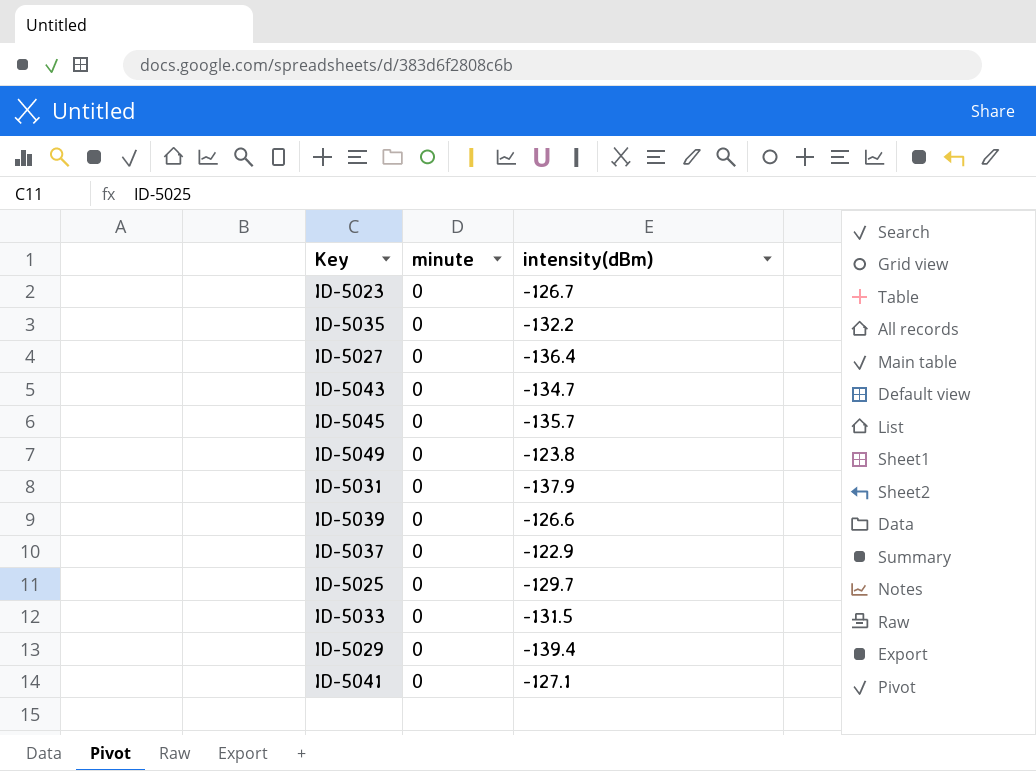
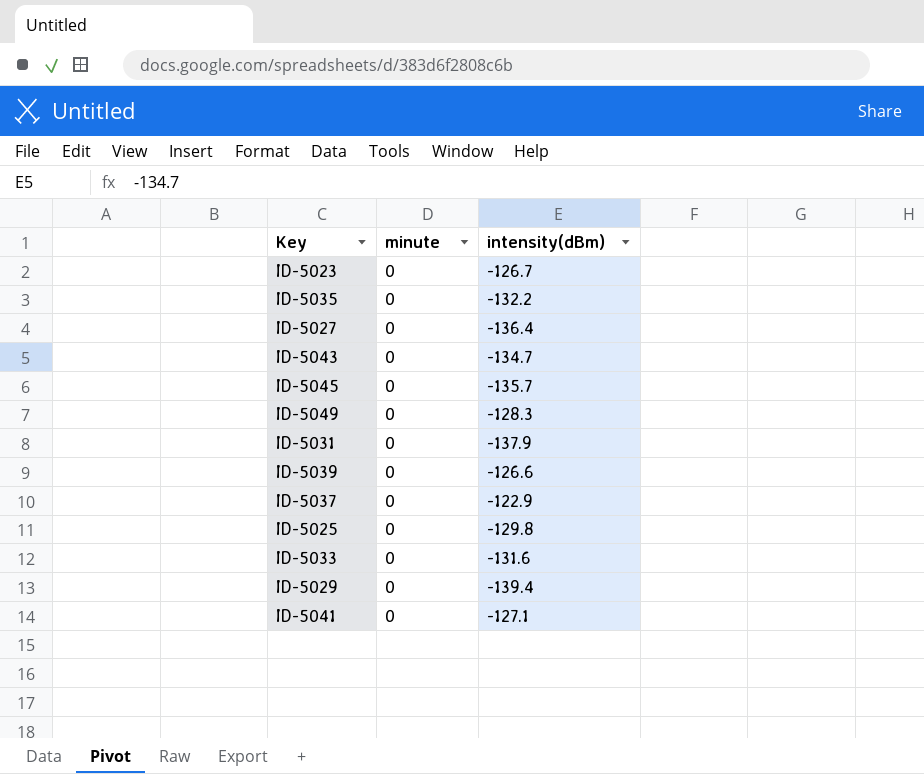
ID-5049 | intensity(dBm): -123.8 -> -128.3
ID-5025 | intensity(dBm): -129.7 -> -129.8
ID-5033 | intensity(dBm): -131.5 -> -131.6

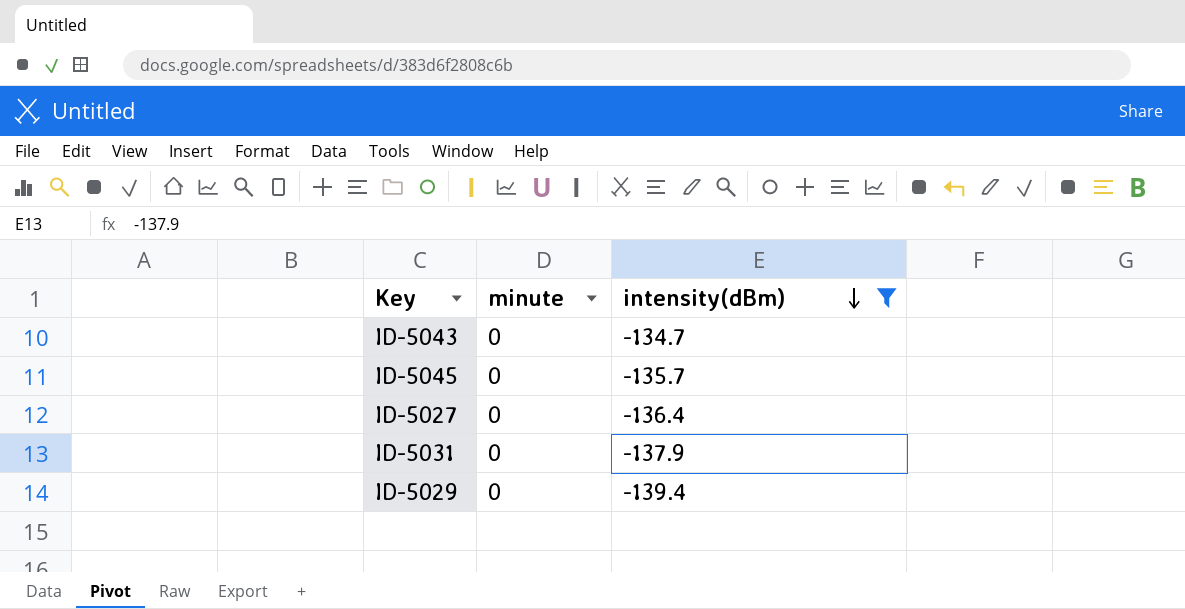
filter: none -> intensity(dBm) <= -134.7
row order: none -> intensity(dBm) descending

